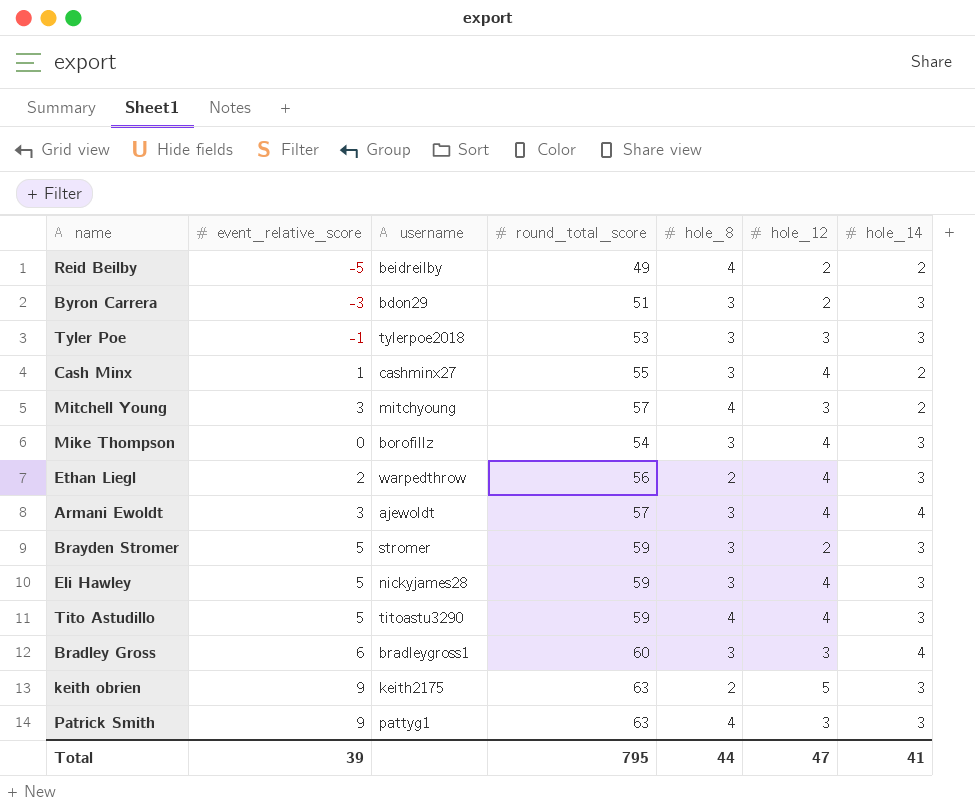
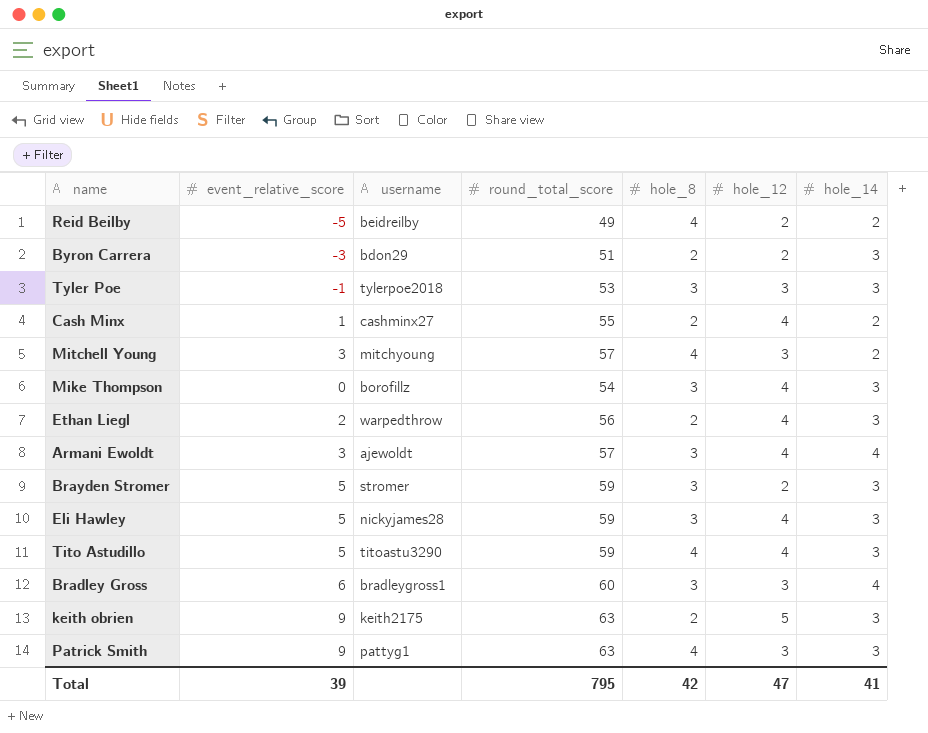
Byron Carrera | hole_8: 3 -> 2
Cash Minx | hole_8: 3 -> 2
Total | hole_8: 44 -> 42

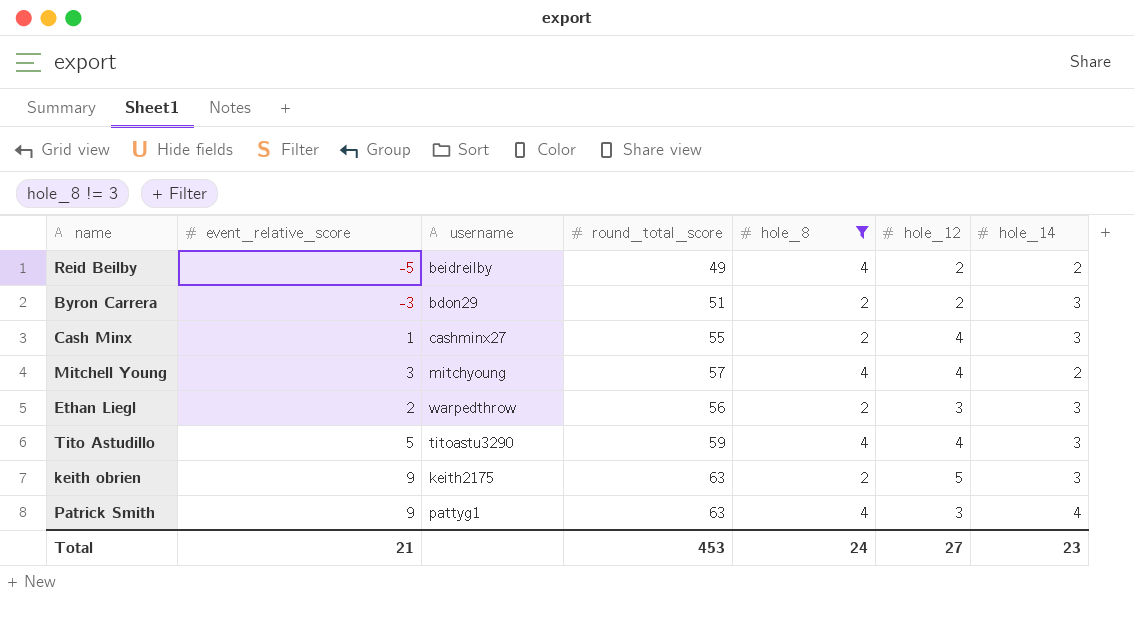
filter: none -> hole_8 != 3
Cash Minx | hole_14: 2 -> 3
Mitchell Young | hole_12: 3 -> 4
Ethan Liegl | hole_12: 4 -> 3
Patrick Smith | hole_14: 3 -> 4
Total | event_relative_score: 39 -> 21
Total | round_total_score: 795 -> 453
Total | hole_8: 42 -> 24
Total | hole_12: 47 -> 27
Total | hole_14: 41 -> 23

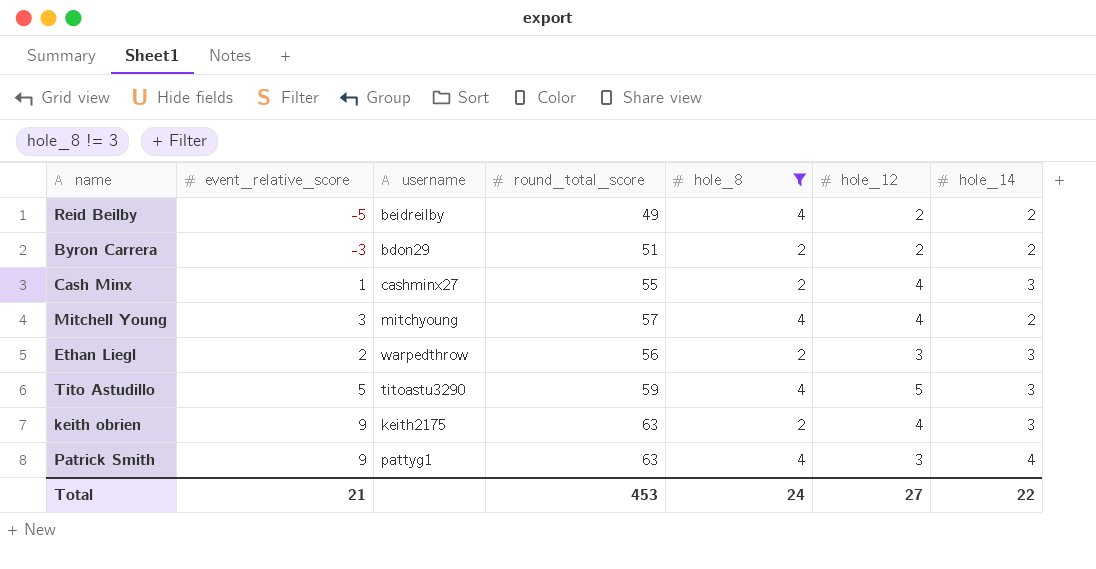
Byron Carrera | hole_14: 3 -> 2
Tito Astudillo | hole_12: 4 -> 5
keith obrien | hole_12: 5 -> 4
Total | hole_14: 23 -> 22

